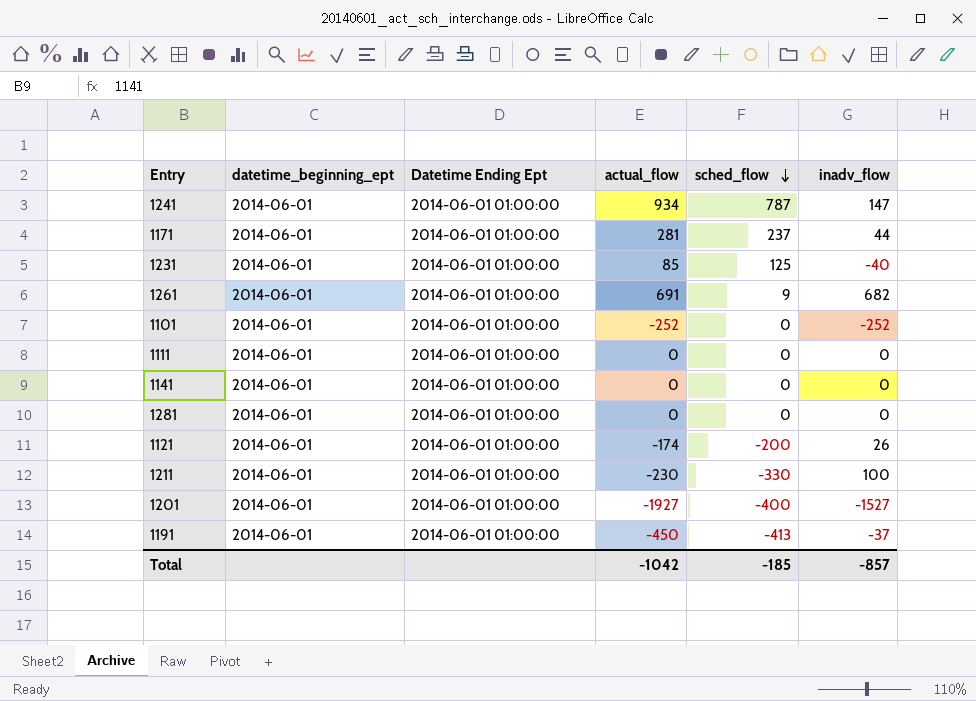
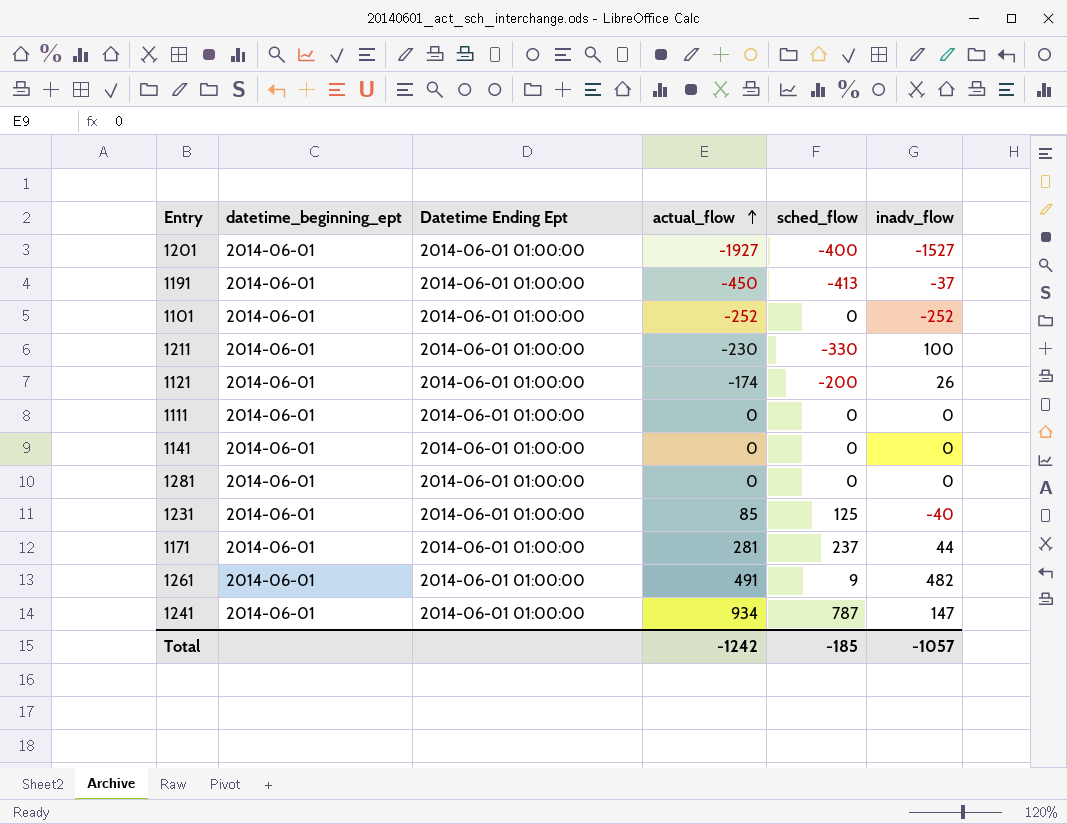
row order: sched_flow descending -> actual_flow ascending
1261 | actual_flow: 691 -> 491
1261 | inadv_flow: 682 -> 482
Total | actual_flow: -1042 -> -1242
Total | inadv_flow: -857 -> -1057

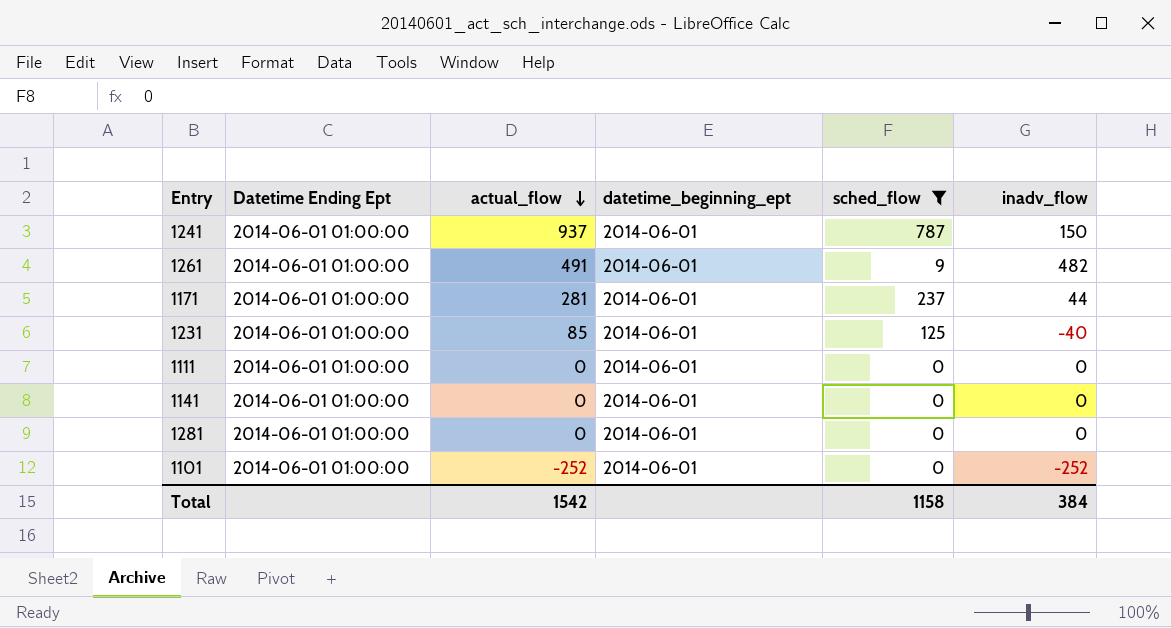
filter: none -> sched_flow >= 0
row order: actual_flow ascending -> actual_flow descending
column datetime_beginning_ept | position: 2 -> 4
1241 | actual_flow: 934 -> 937
1241 | inadv_flow: 147 -> 150
Total | actual_flow: -1242 -> 1542
Total | sched_flow: -185 -> 1158
Total | inadv_flow: -1057 -> 384

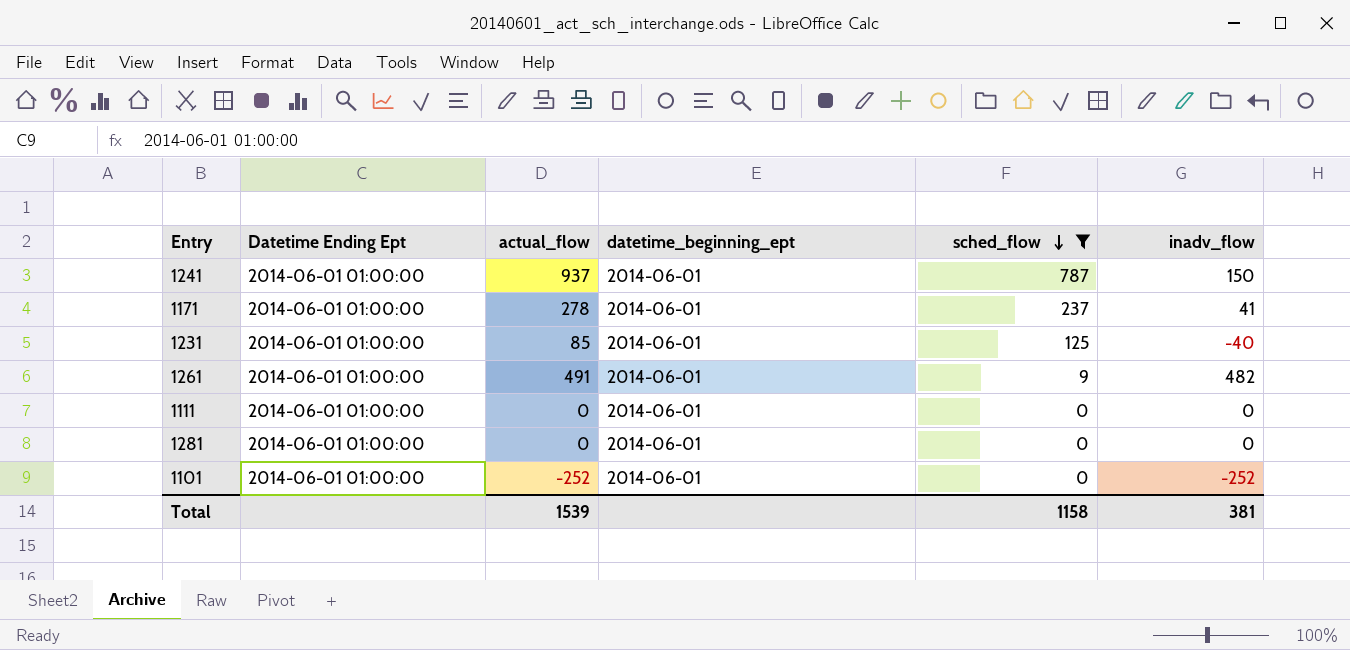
row order: actual_flow descending -> sched_flow descending
row 1141: 2014-06-01 01:00:00 | 0 | 2014-06-01 | 0 | 0 -> none
1171 | actual_flow: 281 -> 278
1171 | inadv_flow: 44 -> 41
Total | actual_flow: 1542 -> 1539
Total | inadv_flow: 384 -> 381

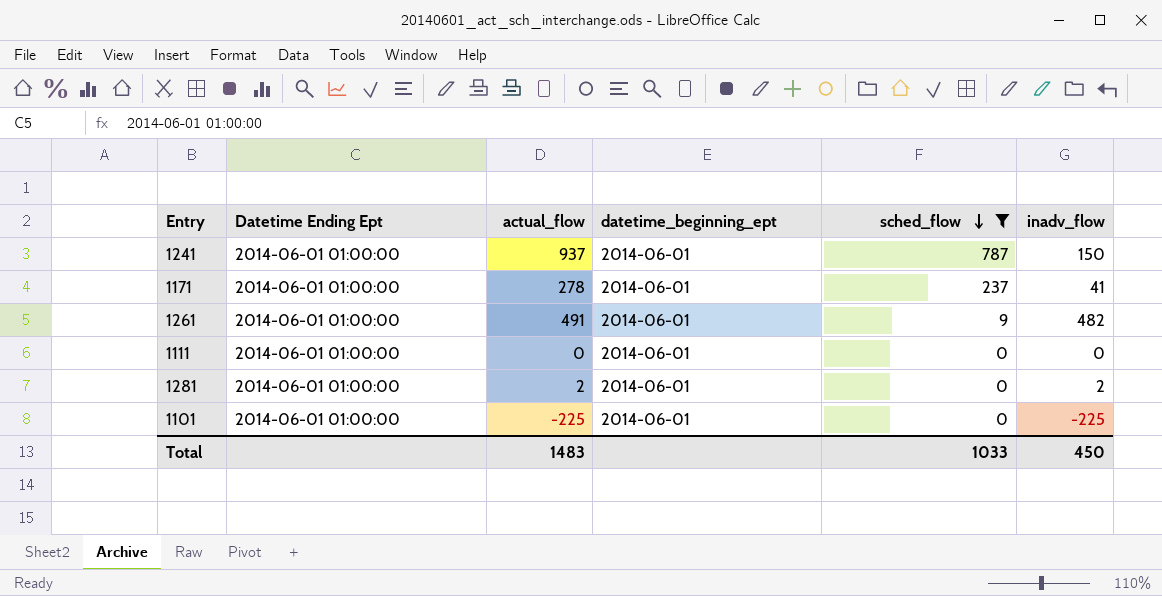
row 1231: 2014-06-01 01:00:00 | 85 | 2014-06-01 | 125 | -40 -> none
1281 | actual_flow: 0 -> 2
1281 | inadv_flow: 0 -> 2
1101 | actual_flow: -252 -> -225
1101 | inadv_flow: -252 -> -225
Total | actual_flow: 1539 -> 1483
Total | sched_flow: 1158 -> 1033
Total | inadv_flow: 381 -> 450

